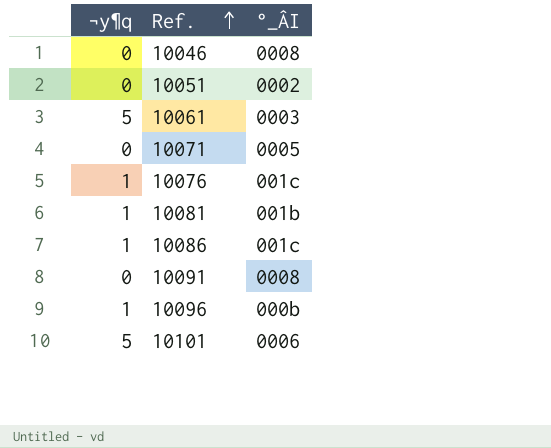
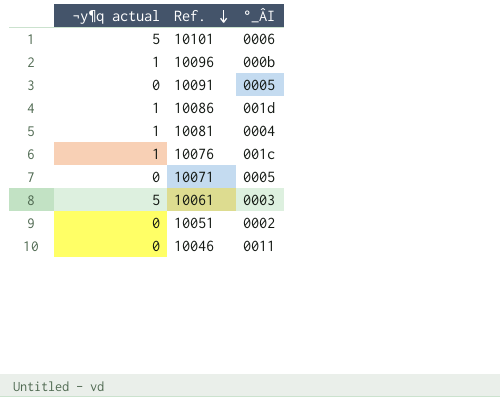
row order: Ref. ascending -> Ref. descending
column name: ¬y¶q -> ¬y¶q actual
10091 | °_ÂI: 0008 -> 0005
10086 | °_ÂI: 001c -> 001d
10081 | °_ÂI: 001b -> 0004
10046 | °_ÂI: 0008 -> 0011

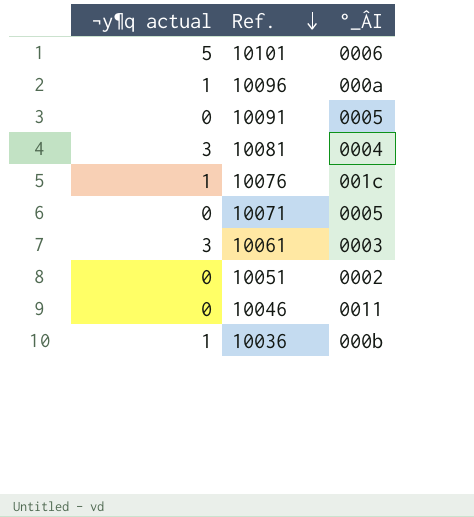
row 10086: 1 | 001d -> none
10096 | °_ÂI: 000b -> 000a
10081 | ¬y¶q actual: 1 -> 3
10061 | ¬y¶q actual: 5 -> 3
row 10036: none -> 1 | 000b

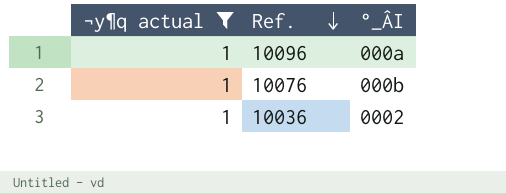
filter: none -> ¬y¶q actual = 1
10076 | °_ÂI: 001c -> 000b
10036 | °_ÂI: 000b -> 0002

